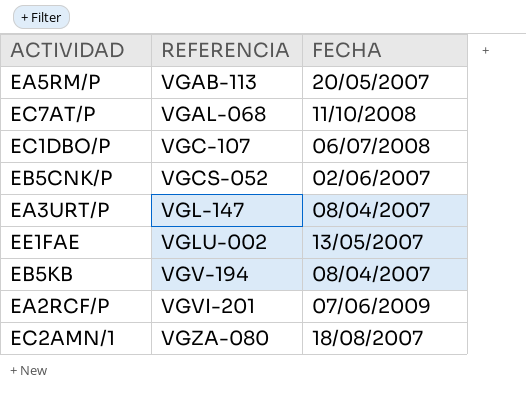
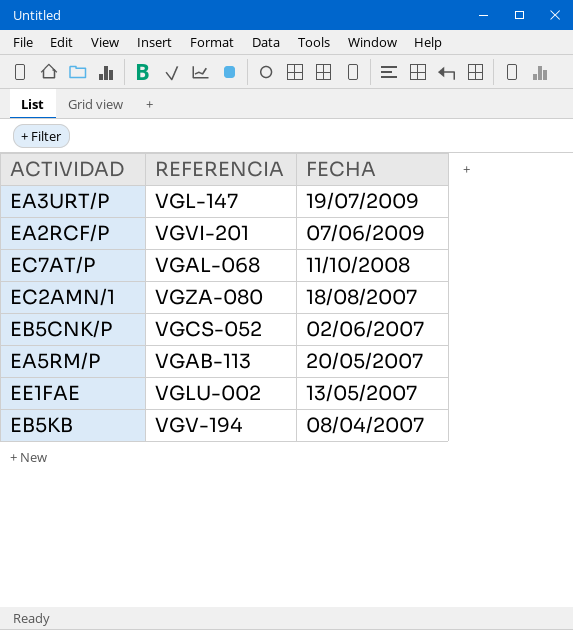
row order: REFERENCIA ascending -> FECHA descending
row EC1DBO/P: VGC-107 | 06/07/2008 -> none
EA3URT/P | FECHA: 08/04/2007 -> 19/07/2009

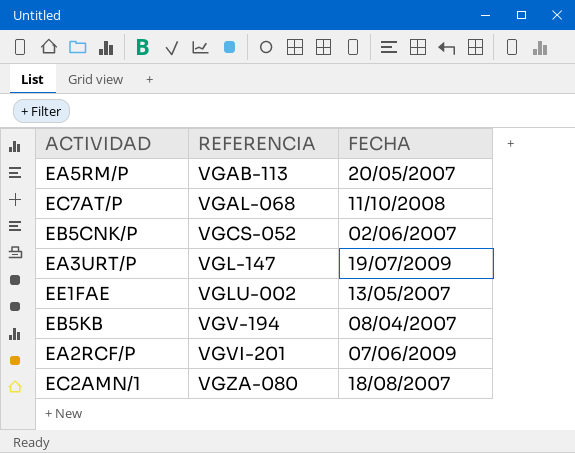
row order: FECHA descending -> REFERENCIA ascending

